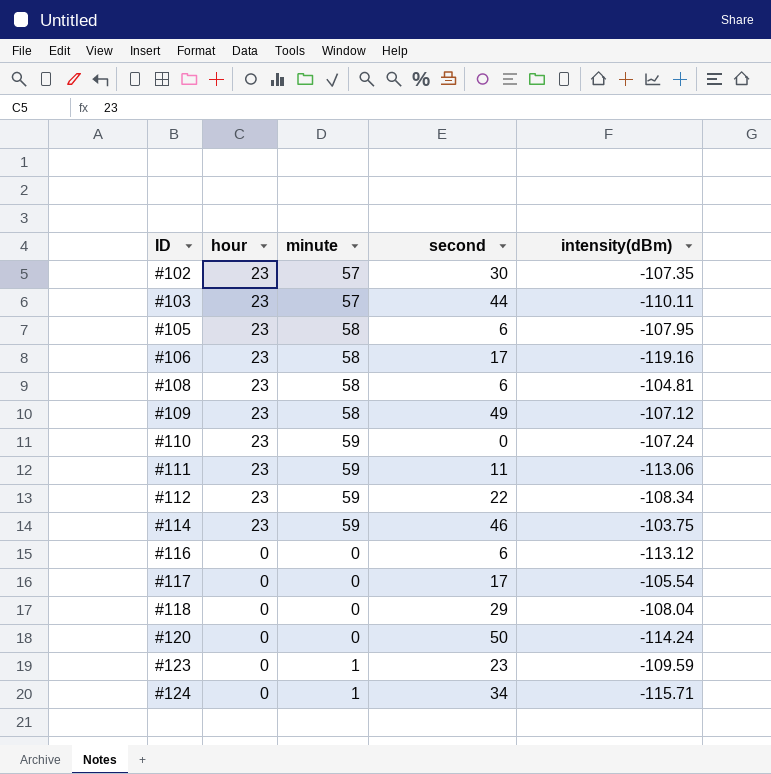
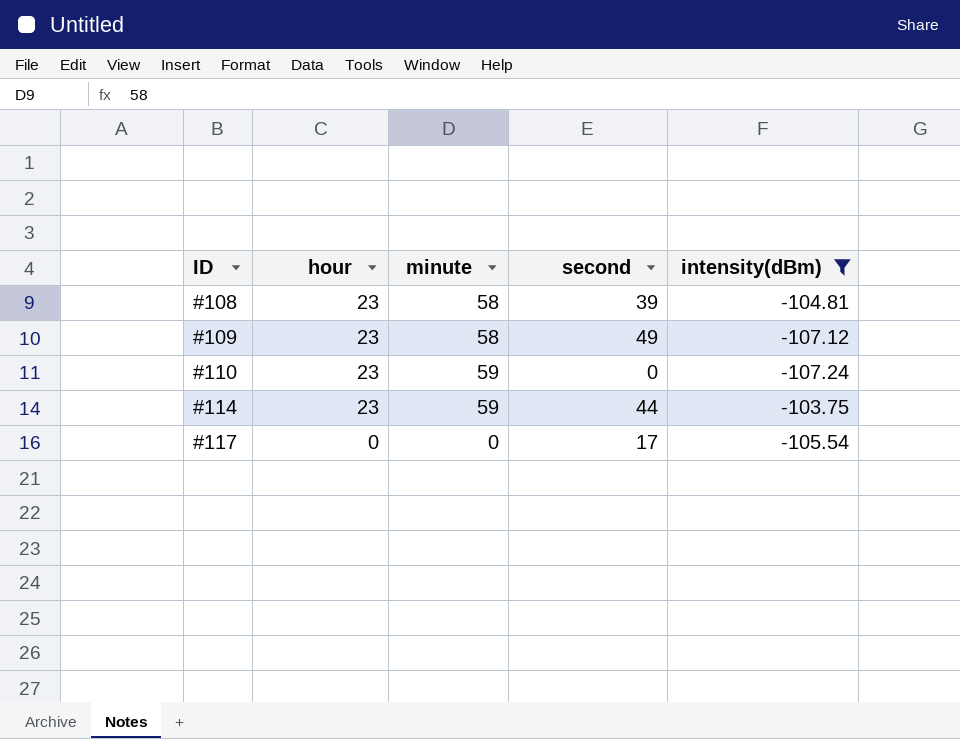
filter: none -> intensity(dBm) >= -107.24
#108 | second: 6 -> 39
#114 | second: 46 -> 44

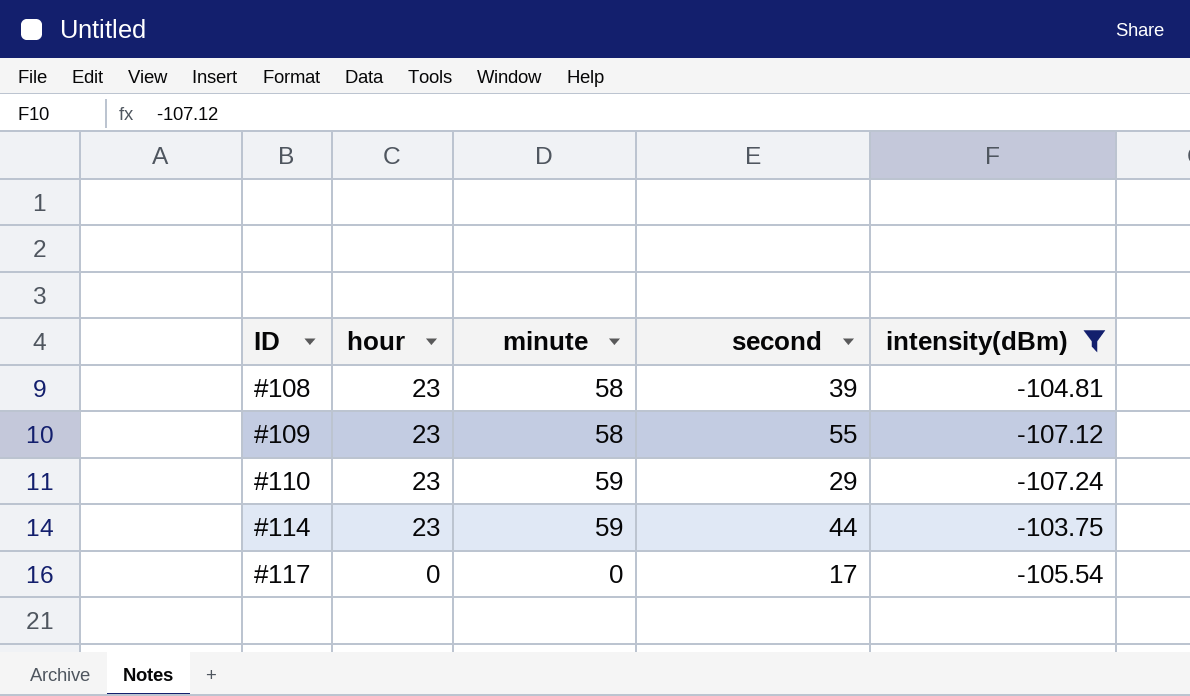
#109 | second: 49 -> 55
#110 | second: 0 -> 29

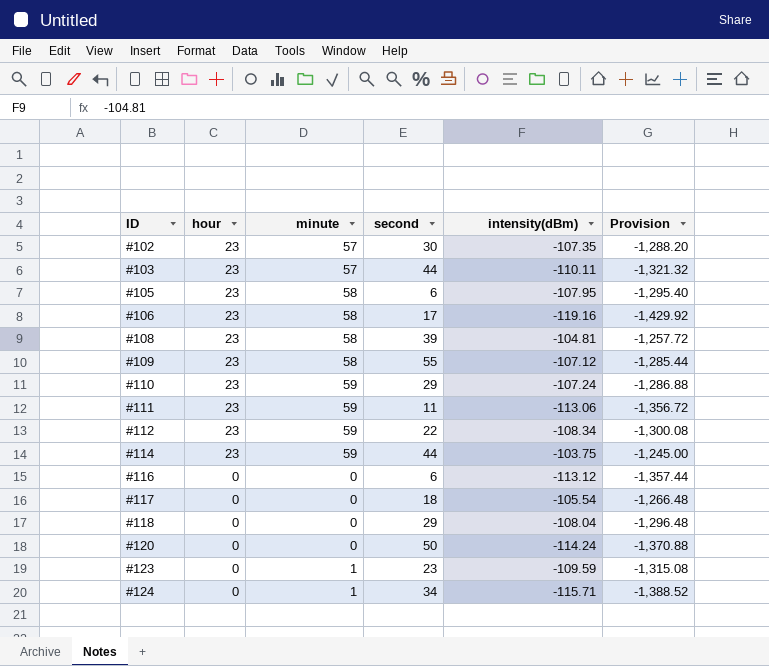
filter: intensity(dBm) >= -107.24 -> none
column Provision | formula: none -> [intensity(dBm)] * 12
#117 | second: 17 -> 18

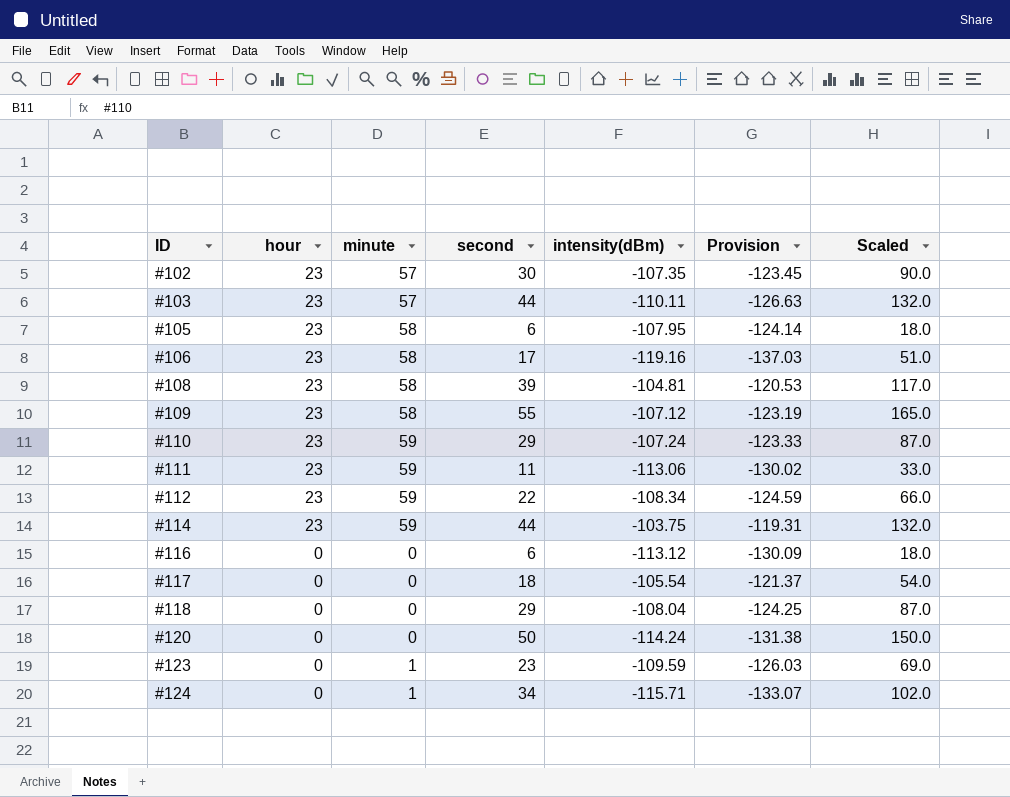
column Provision | formula: [intensity(dBm)] * 12 -> [intensity(dBm)] * 1.15
column Scaled | formula: none -> [second] * 3

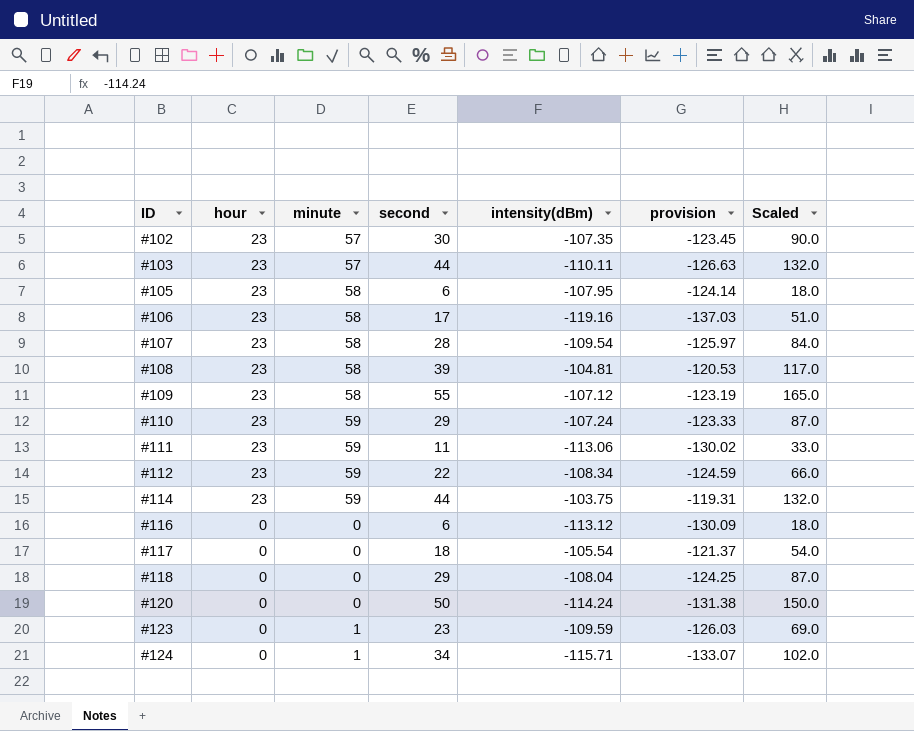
column name: Provision -> provision
row #107: none -> 23 | 58 | 28 | -109.54 | -125.97 | 84.0

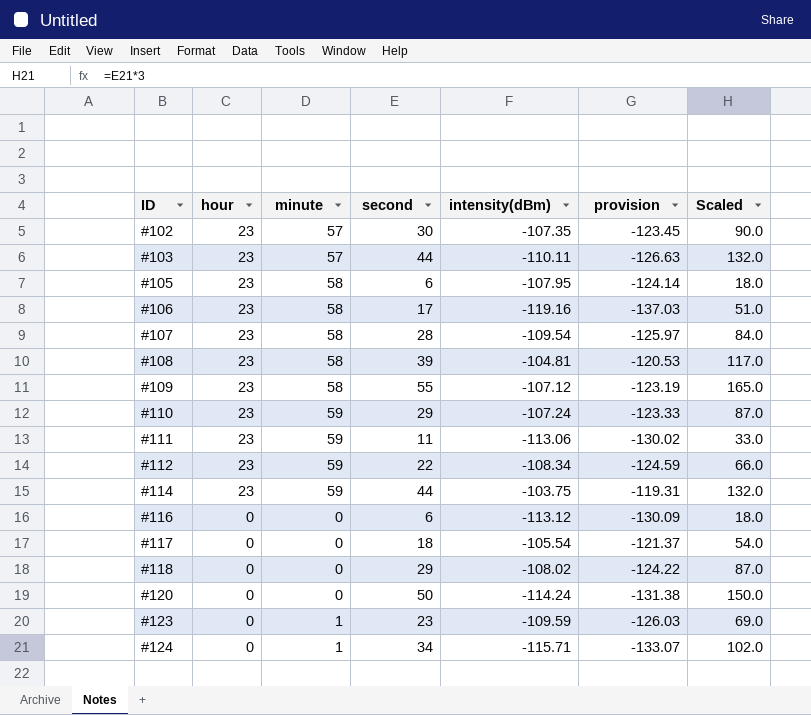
#118 | intensity(dBm): -108.04 -> -108.02
#118 | provision: -124.25 -> -124.22

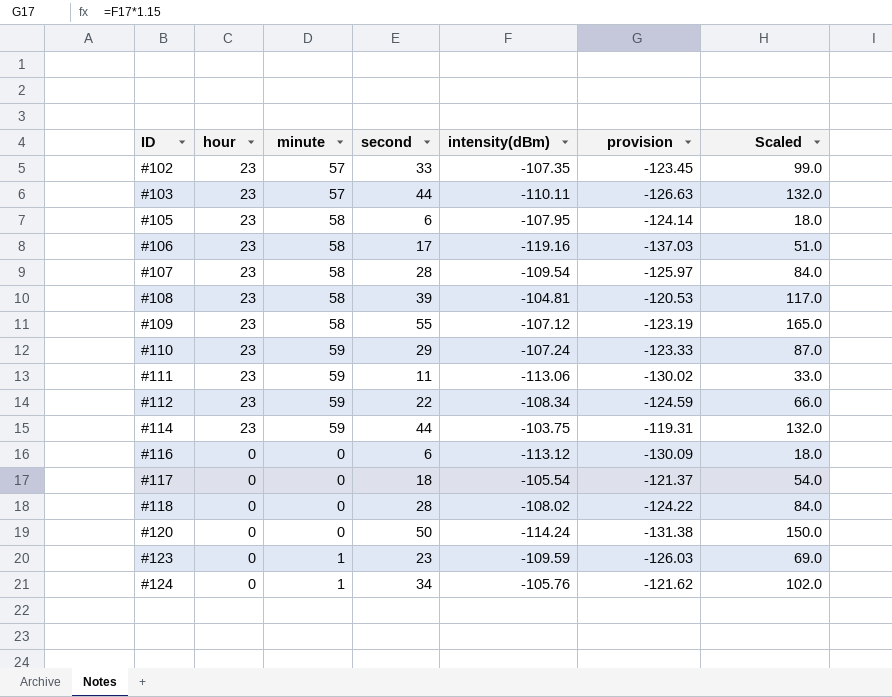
#102 | second: 30 -> 33
#102 | Scaled: 90.0 -> 99.0
#118 | second: 29 -> 28
#118 | Scaled: 87.0 -> 84.0
#124 | intensity(dBm): -115.71 -> -105.76
#124 | provision: -133.07 -> -121.62

